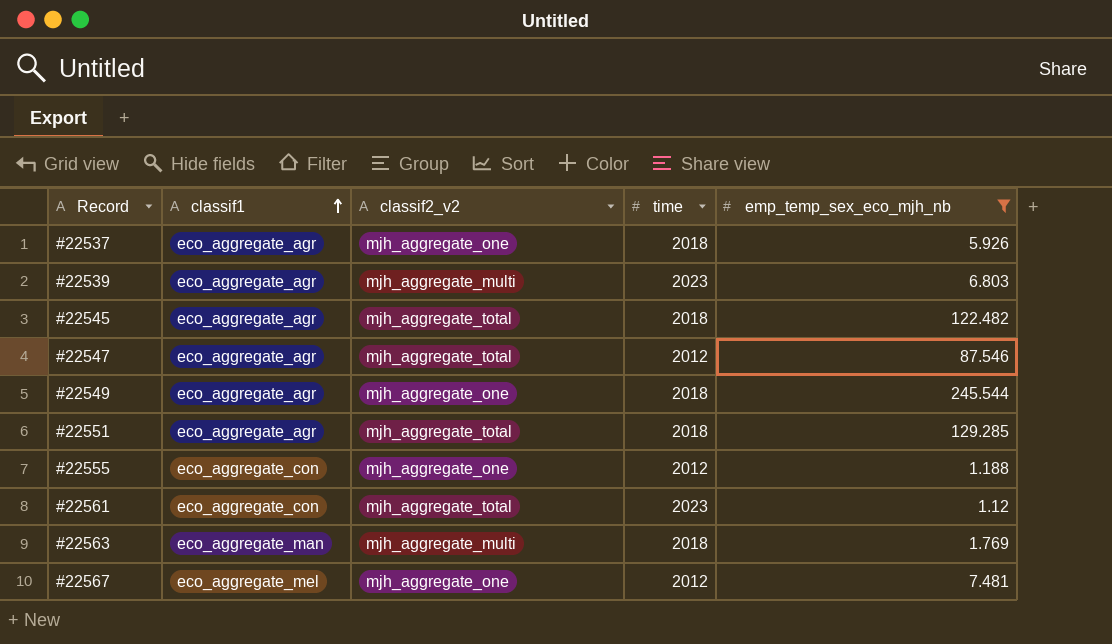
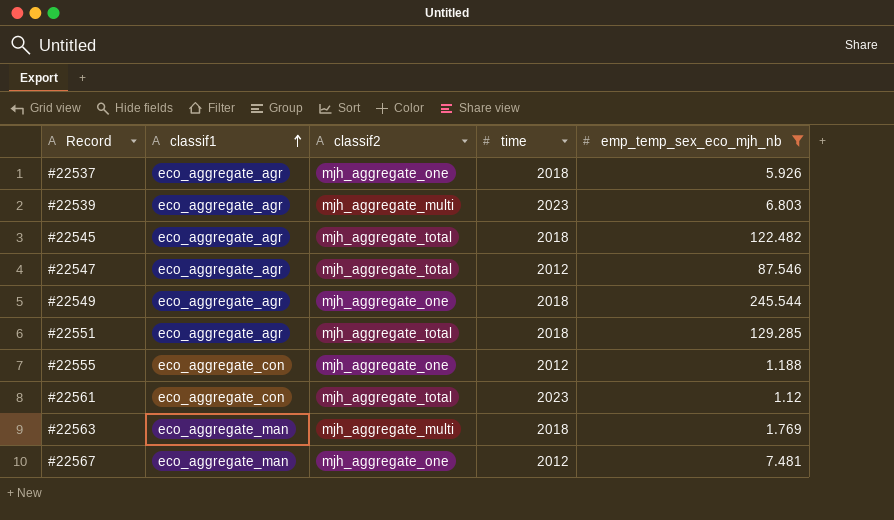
column name: classif2_v2 -> classif2
#22567 | classif1: eco_aggregate_mel -> eco_aggregate_man

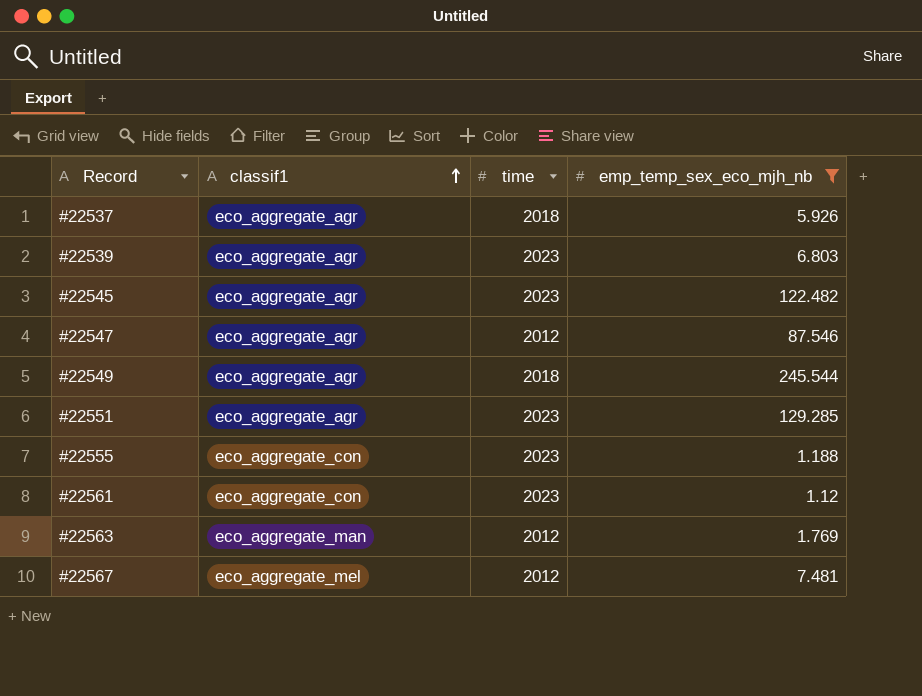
column classif2 | position: 3 -> none
#22545 | time: 2018 -> 2023
#22551 | time: 2018 -> 2023
#22555 | time: 2012 -> 2023
#22563 | time: 2018 -> 2012
#22567 | classif1: eco_aggregate_man -> eco_aggregate_mel

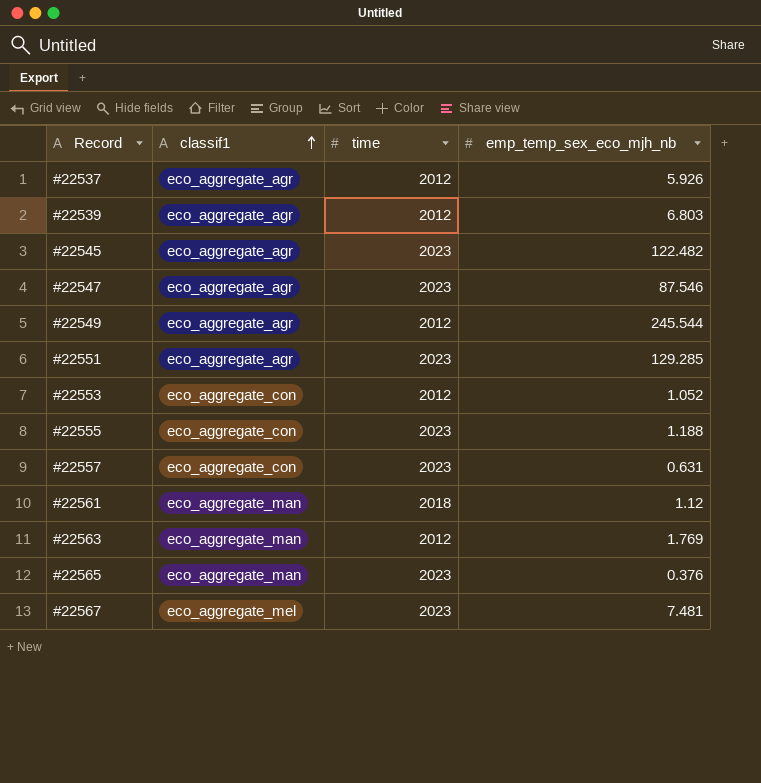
filter: emp_temp_sex_eco_mjh_nb >= 1.12 -> none
#22537 | time: 2018 -> 2012
#22539 | time: 2023 -> 2012
#22547 | time: 2012 -> 2023
#22549 | time: 2018 -> 2012
#22561 | classif1: eco_aggregate_con -> eco_aggregate_man
#22561 | time: 2023 -> 2018
#22567 | time: 2012 -> 2023

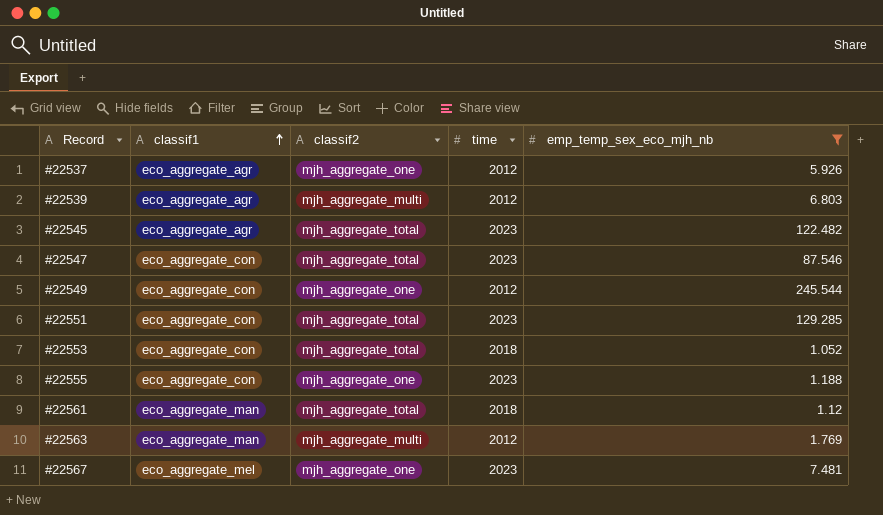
filter: none -> emp_temp_sex_eco_mjh_nb >= 1.052
column classif2 | position: none -> 3
#22547 | classif1: eco_aggregate_agr -> eco_aggregate_con
#22549 | classif1: eco_aggregate_agr -> eco_aggregate_con
#22551 | classif1: eco_aggregate_agr -> eco_aggregate_con
#22553 | time: 2012 -> 2018

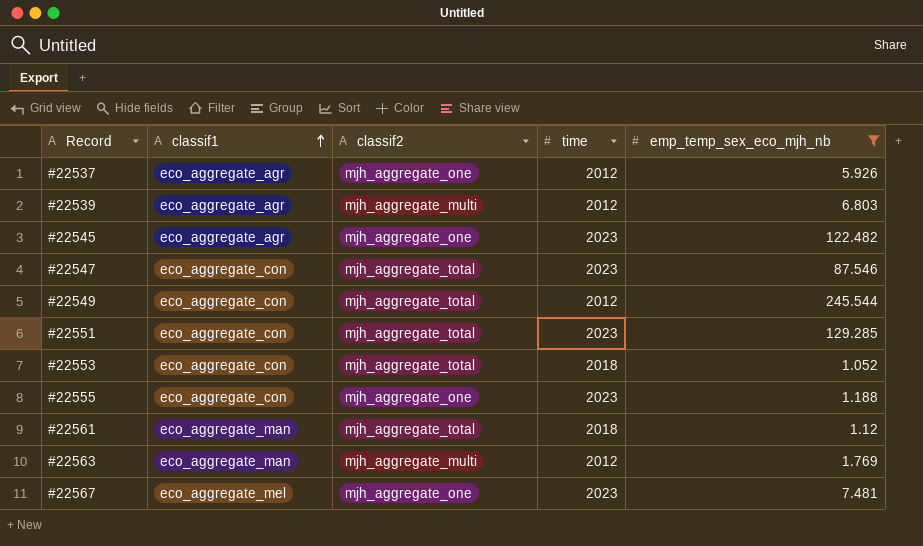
#22545 | classif2: mjh_aggregate_total -> mjh_aggregate_one
#22549 | classif2: mjh_aggregate_one -> mjh_aggregate_total

